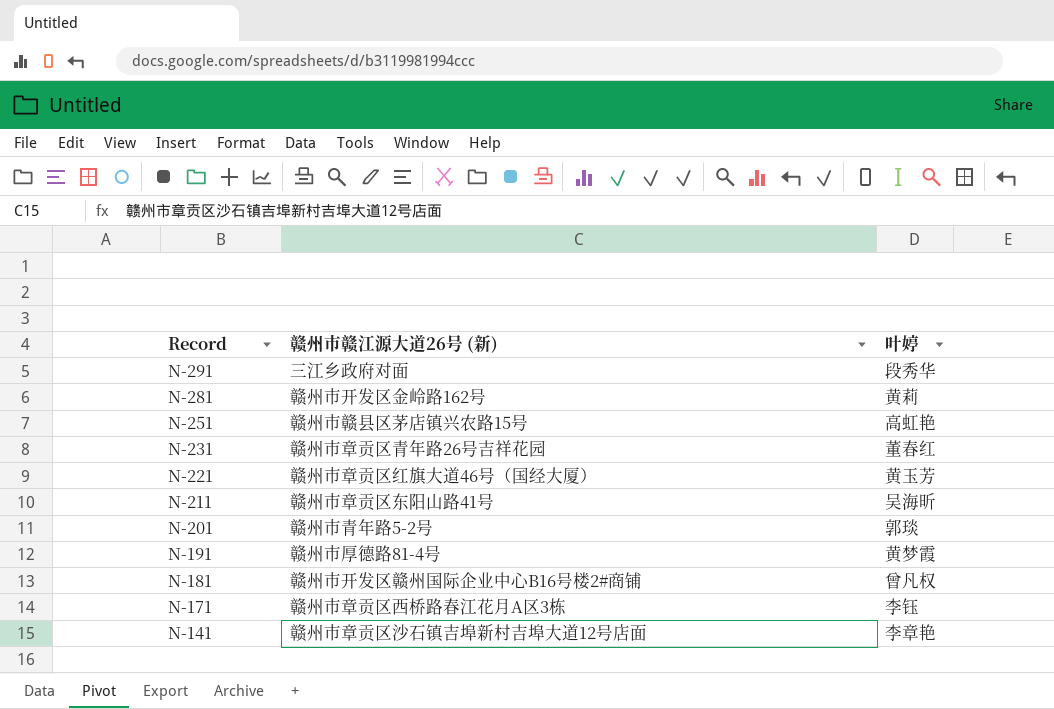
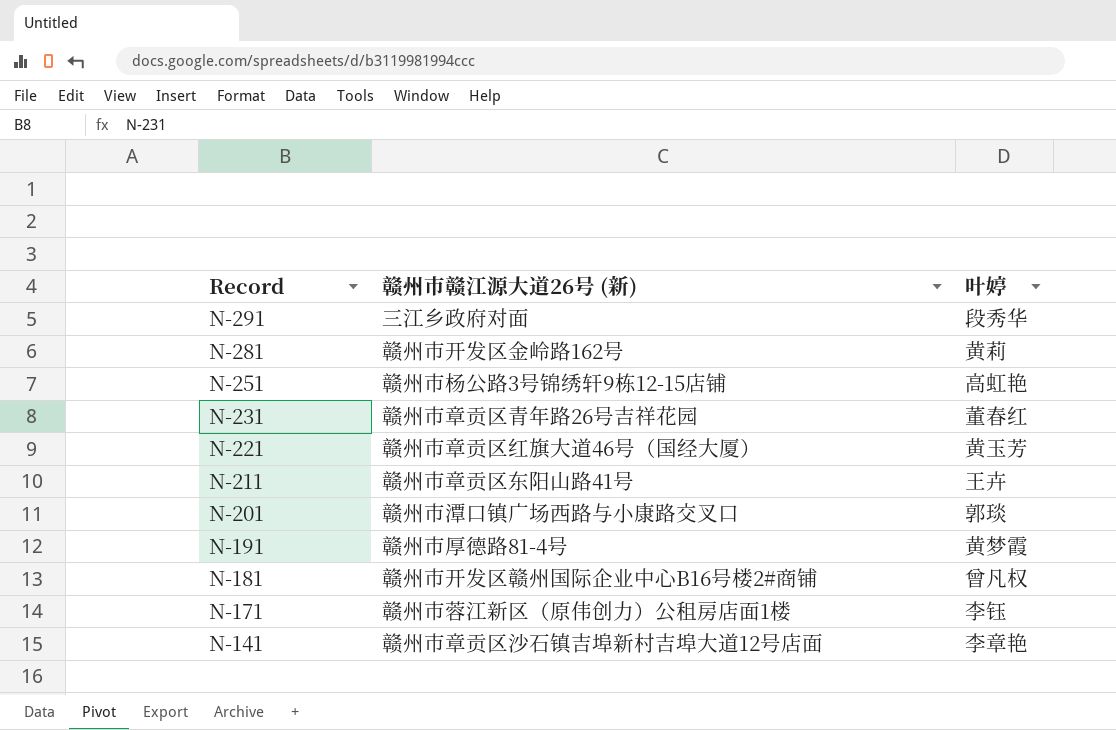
N-251 | 赣州市赣江源大道26号 (新): 赣州市赣县区茅店镇兴农路15号 -> 赣州市杨公路3号锦绣轩9栋12-15店铺
N-211 | 叶婷: 吴海昕 -> 王卉
N-201 | 赣州市赣江源大道26号 (新): 赣州市青年路5-2号 -> 赣州市潭口镇广场西路与小康路交叉口
N-171 | 赣州市赣江源大道26号 (新): 赣州市章贡区西桥路春江花月A区3栋 -> 赣州市蓉江新区（原伟创力）公租房店面1楼

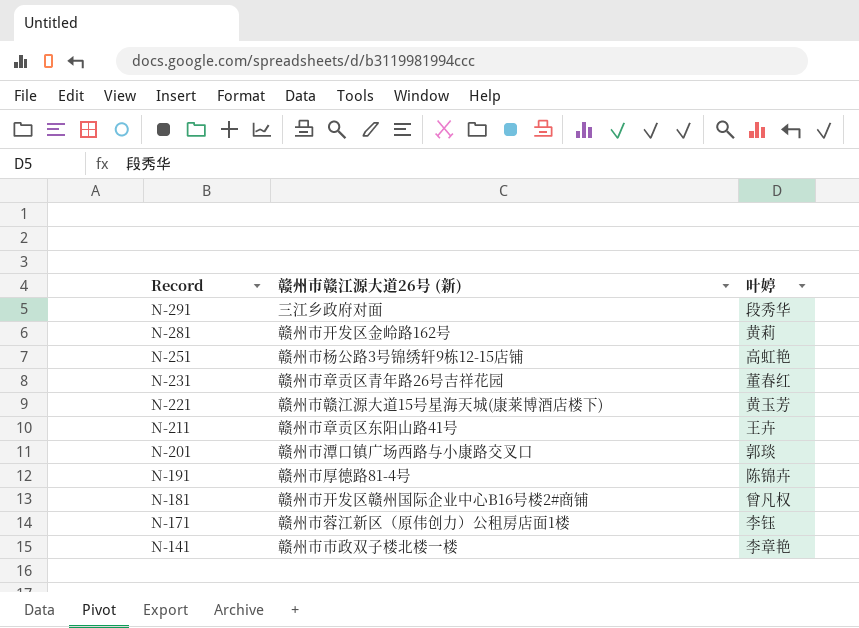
N-221 | 赣州市赣江源大道26号 (新): 赣州市章贡区红旗大道46号（国经大厦） -> 赣州市赣江源大道15号星海天城(康莱博酒店楼下)
N-191 | 叶婷: 黄梦霞 -> 陈锦卉
N-141 | 赣州市赣江源大道26号 (新): 赣州市章贡区沙石镇吉埠新村吉埠大道12号店面 -> 赣州市市政双子楼北楼一楼

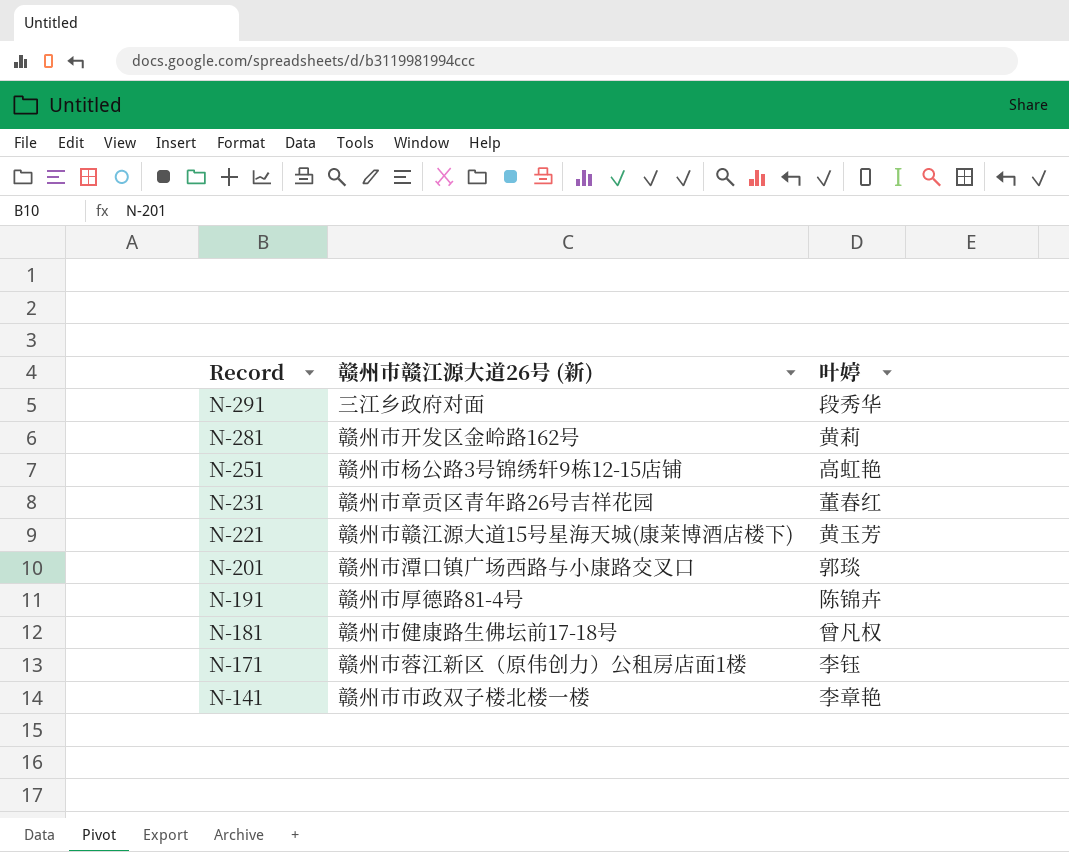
row N-211: 赣州市章贡区东阳山路41号 | 王卉 -> none
N-181 | 赣州市赣江源大道26号 (新): 赣州市开发区赣州国际企业中心B16号楼2#商铺 -> 赣州市健康路生佛坛前17-18号

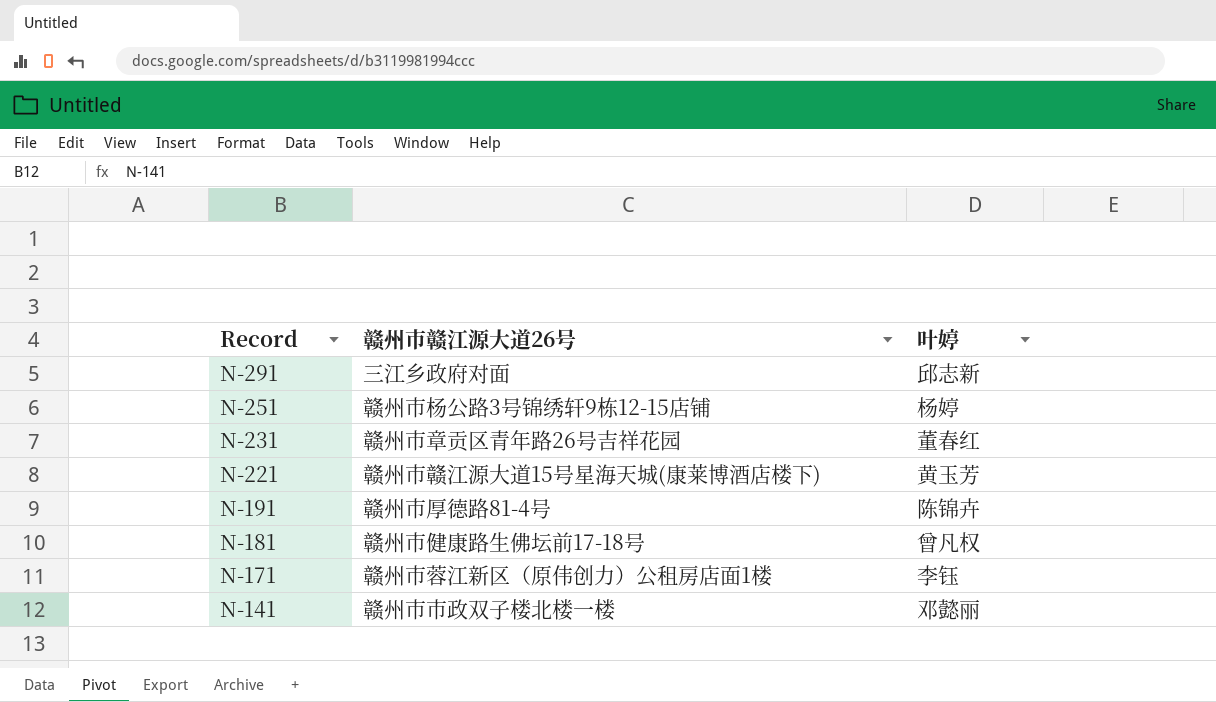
column name: 赣州市赣江源大道26号 (新) -> 赣州市赣江源大道26号
row N-281: 赣州市开发区金岭路162号 | 黄莉 -> none
row N-201: 赣州市潭口镇广场西路与小康路交叉口 | 郭琰 -> none
N-291 | 叶婷: 段秀华 -> 邱志新
N-251 | 叶婷: 高虹艳 -> 杨婷
N-141 | 叶婷: 李章艳 -> 邓懿丽

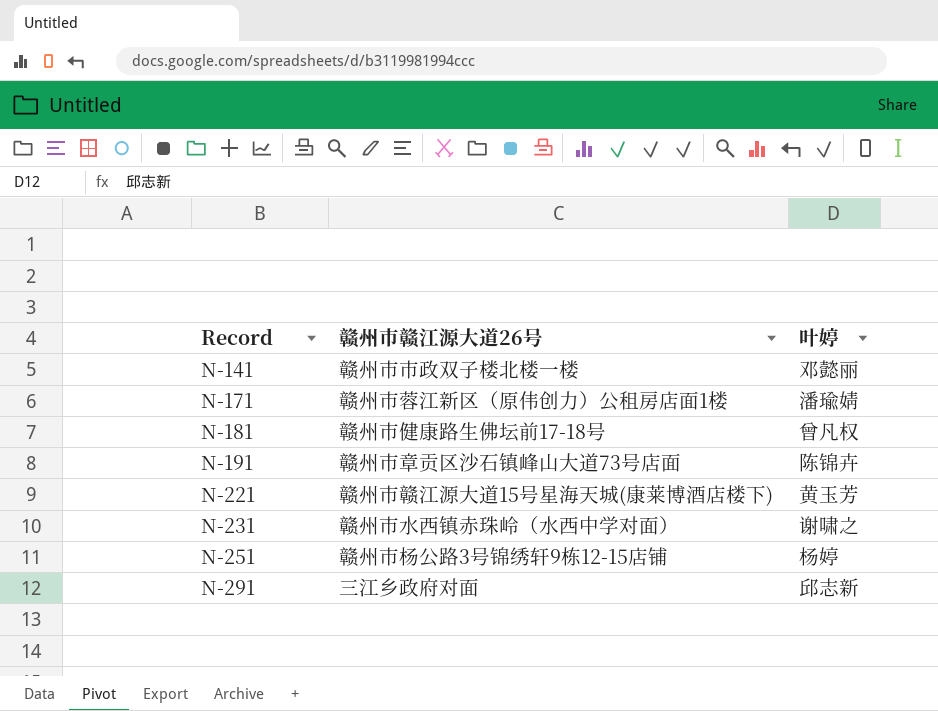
row order: Record descending -> Record ascending
N-171 | 叶婷: 李钰 -> 潘瑜婧
N-191 | 赣州市赣江源大道26号: 赣州市厚德路81-4号 -> 赣州市章贡区沙石镇峰山大道73号店面
N-231 | 赣州市赣江源大道26号: 赣州市章贡区青年路26号吉祥花园 -> 赣州市水西镇赤珠岭（水西中学对面）
N-231 | 叶婷: 董春红 -> 谢啸之

